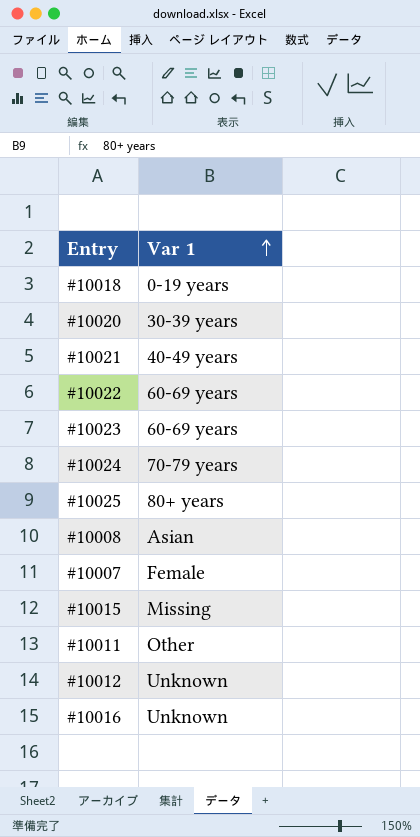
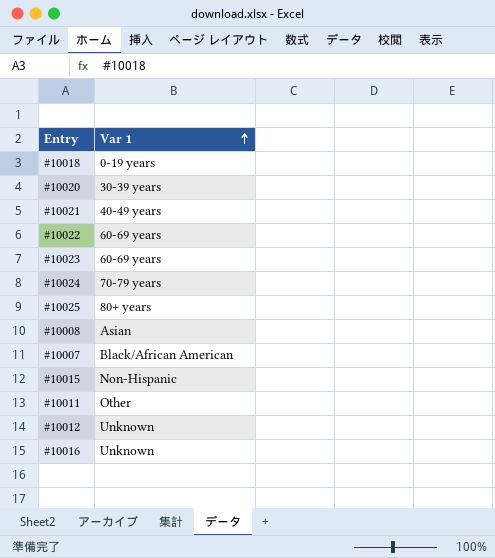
#10007 | Var 1: Female -> Black/African American
#10015 | Var 1: Missing -> Non-Hispanic

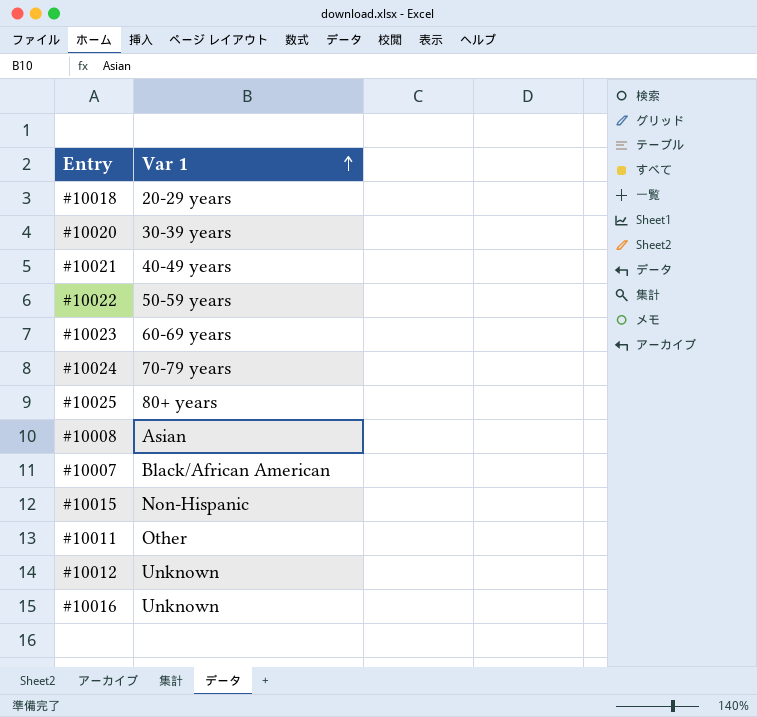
#10018 | Var 1: 0-19 years -> 20-29 years
#10022 | Var 1: 60-69 years -> 50-59 years

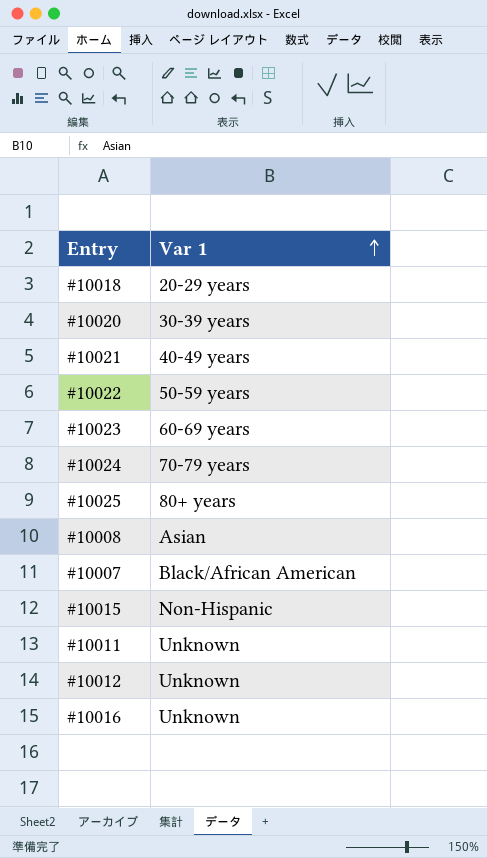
#10011 | Var 1: Other -> Unknown

